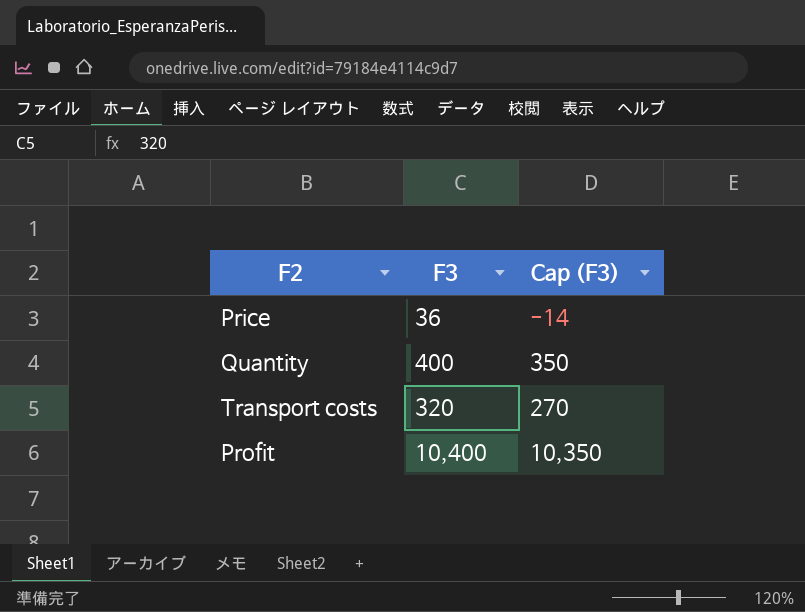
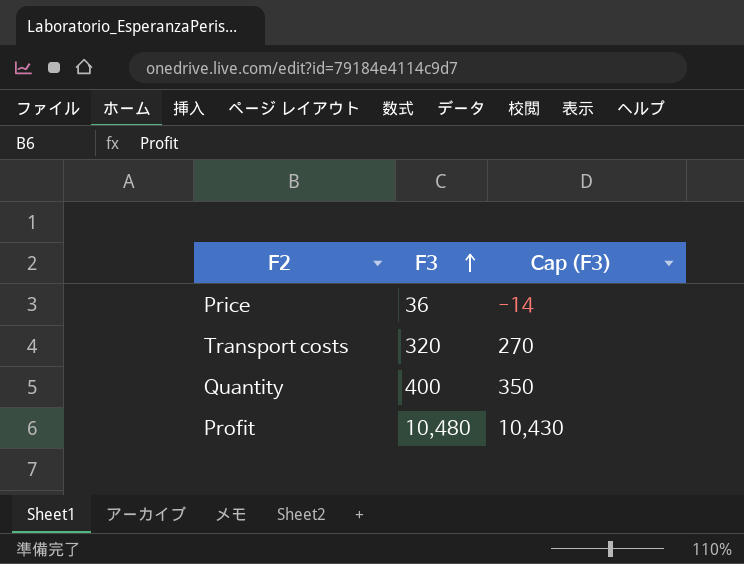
row order: none -> F3 ascending
Profit | F3: 10,400 -> 10,480
Profit | Cap (F3): 10,350 -> 10,430

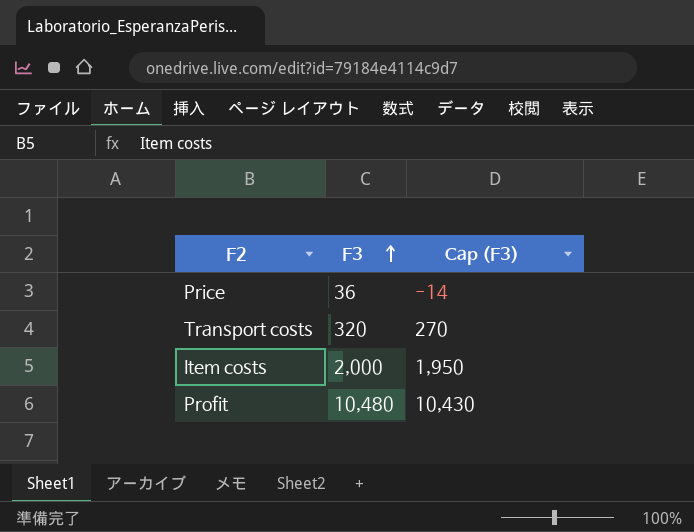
row Quantity: 400 | 350 -> none
row Item costs: none -> 2,000 | 1,950

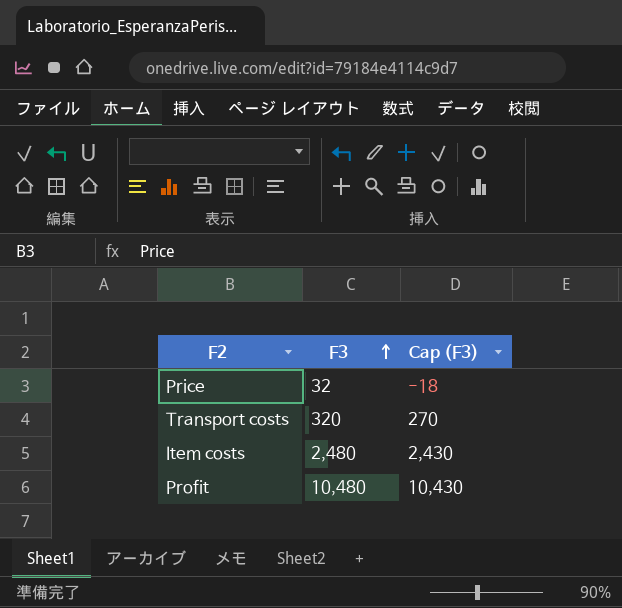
Price | F3: 36 -> 32
Price | Cap (F3): -14 -> -18
Item costs | F3: 2,000 -> 2,480
Item costs | Cap (F3): 1,950 -> 2,430

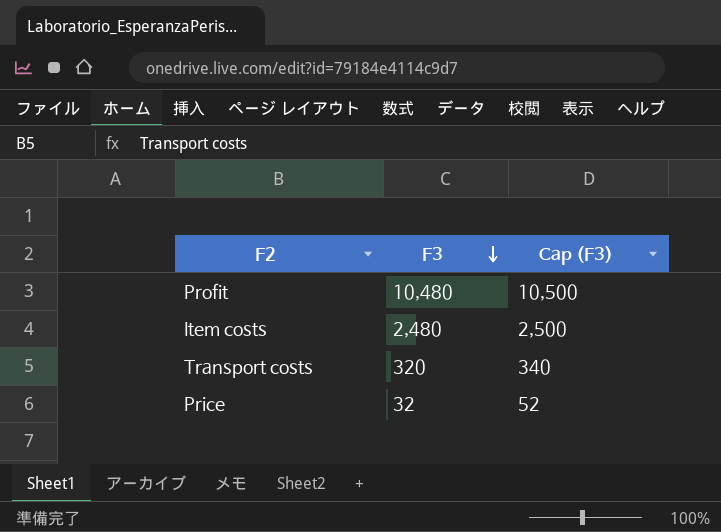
row order: F3 ascending -> F3 descending
column Cap (F3) | formula: [F3] - 50 -> [F3] + 20

